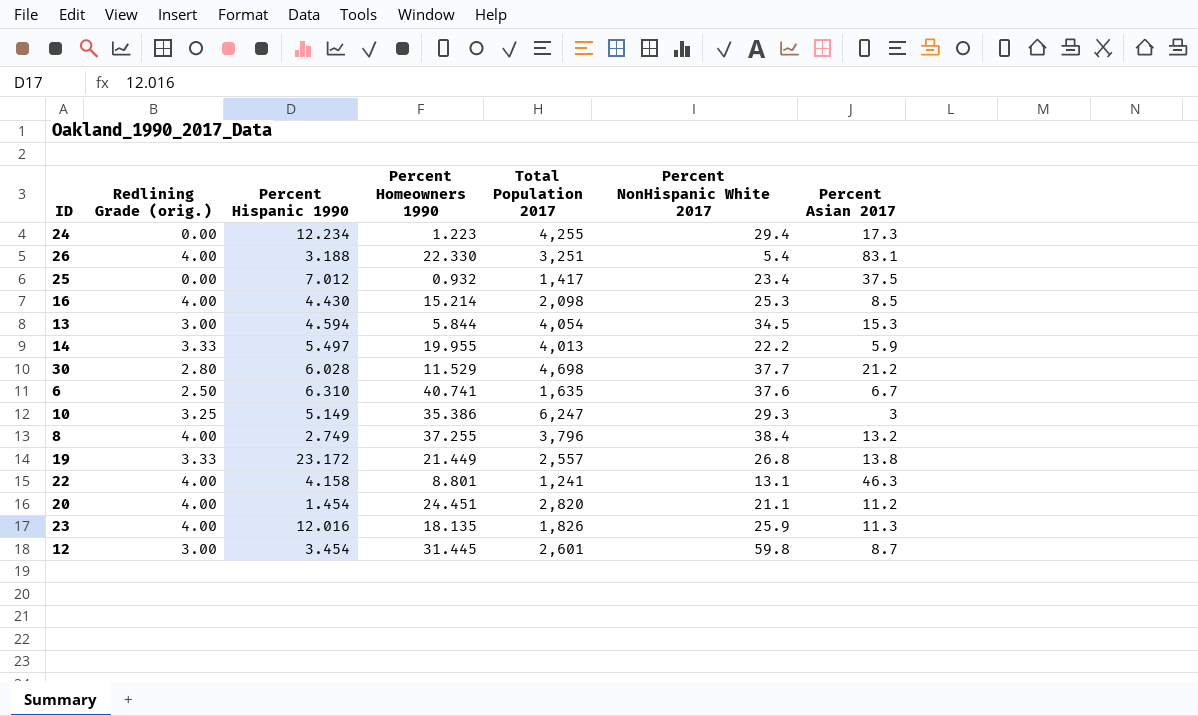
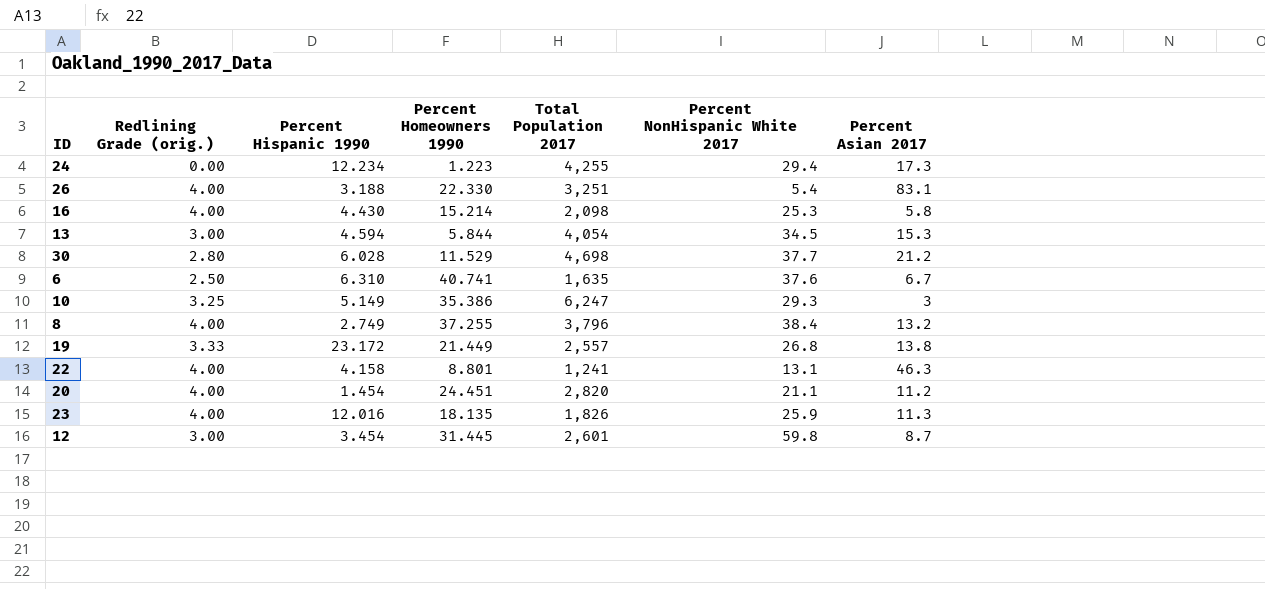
row 25: 0.00 | 7.012 | 0.932 | 1,417 | 23.4 | 37.5 -> none
row 14: 3.33 | 5.497 | 19.955 | 4,013 | 22.2 | 5.9 -> none
16 | Percent Asian 2017: 8.5 -> 5.8

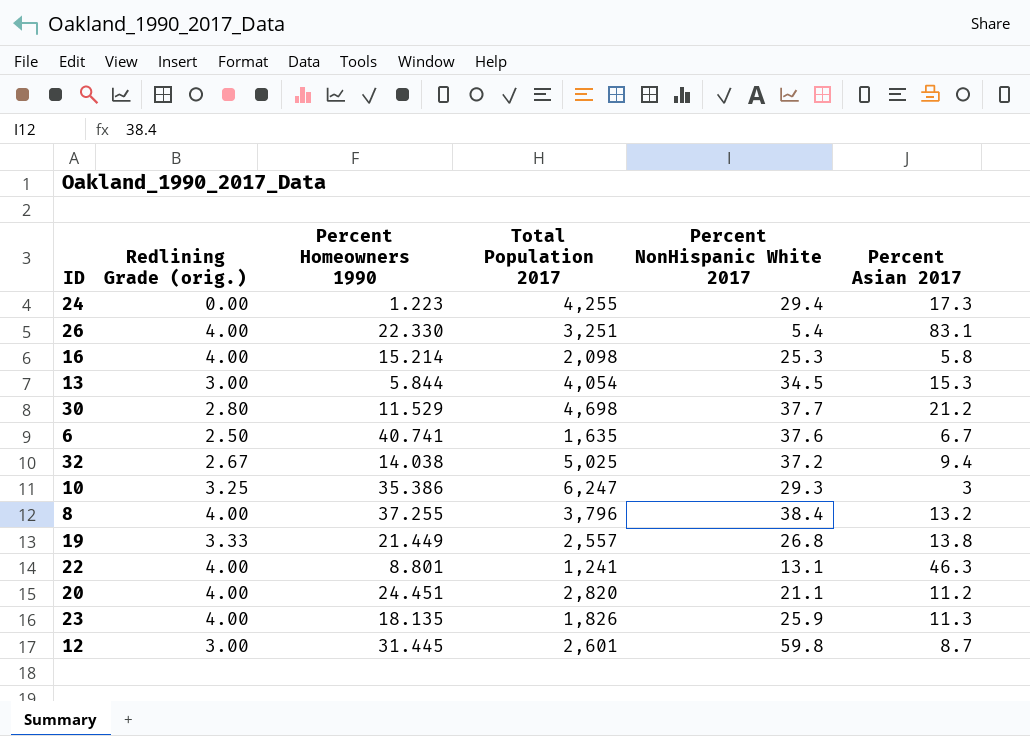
column Percent Hispanic 1990 | position: 3 -> none
row 32: none -> 2.67 | 14.038 | 5,025 | 37.2 | 9.4

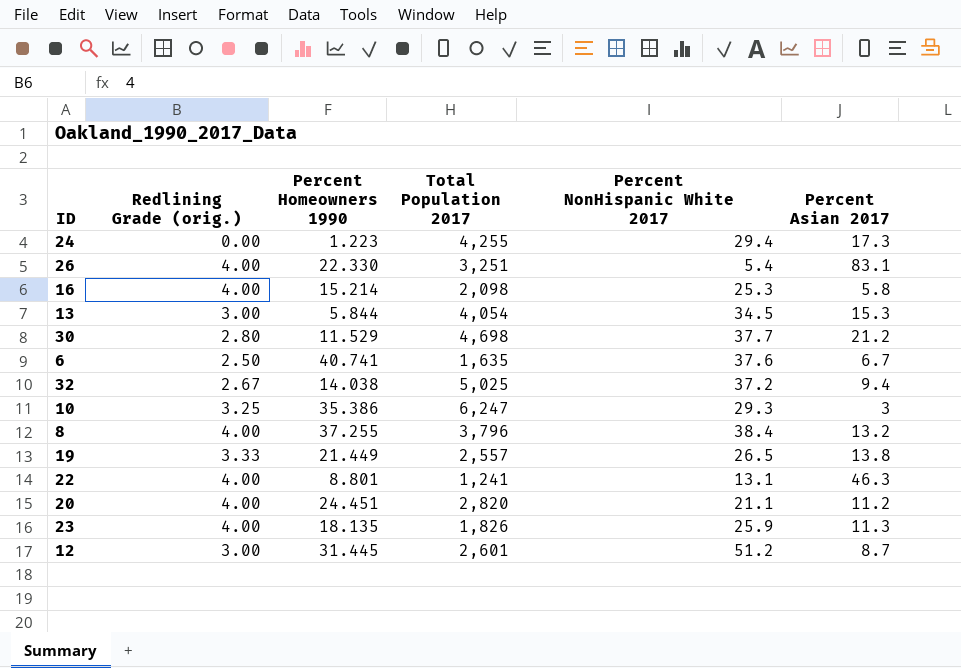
19 | Percent NonHispanic White 2017: 26.8 -> 26.5
12 | Percent NonHispanic White 2017: 59.8 -> 51.2

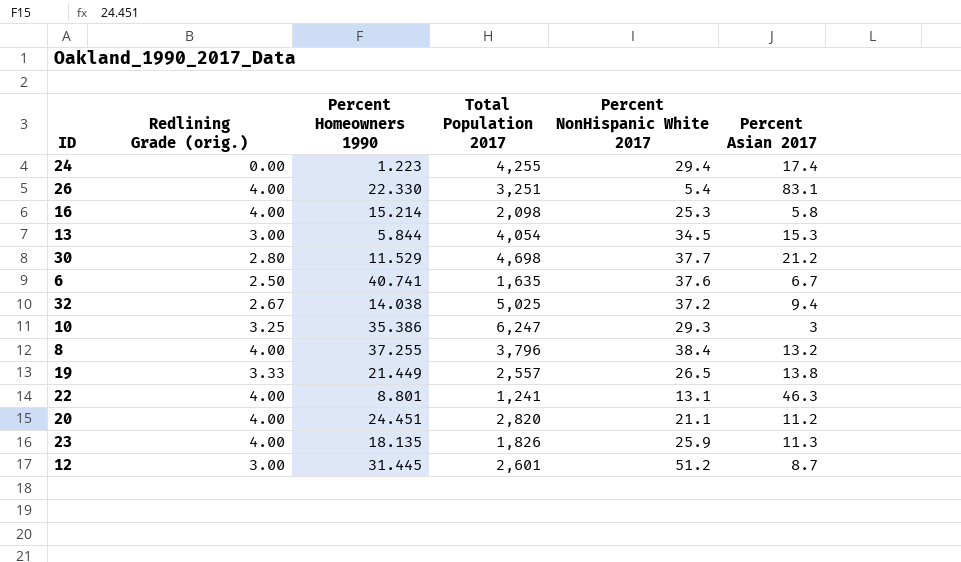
24 | Percent Asian 2017: 17.3 -> 17.4

